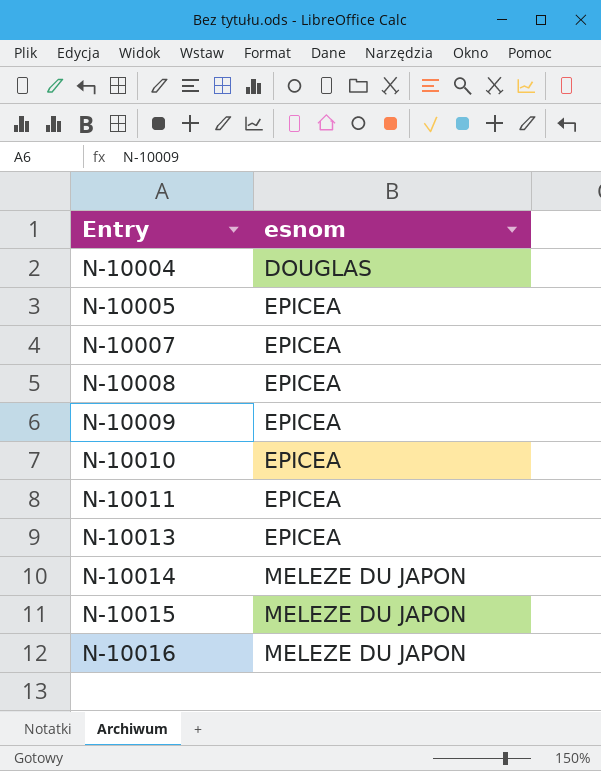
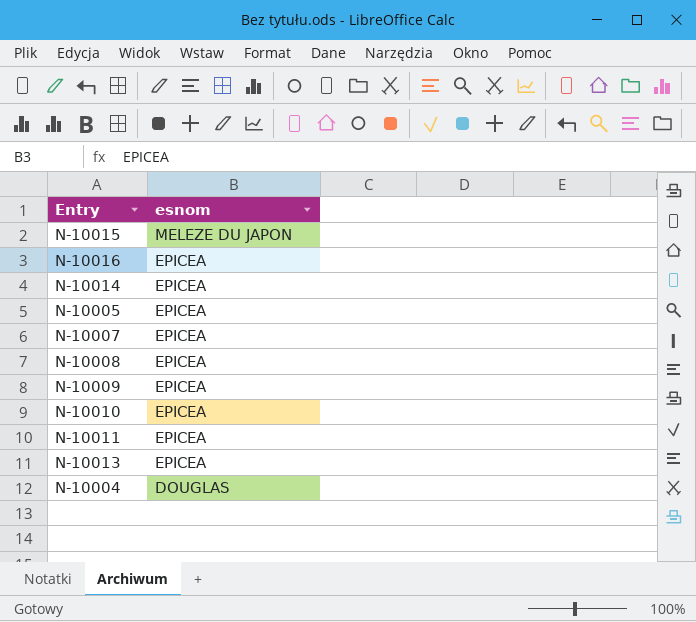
row order: Entry ascending -> esnom descending
N-10016 | esnom: MELEZE DU JAPON -> EPICEA
N-10014 | esnom: MELEZE DU JAPON -> EPICEA

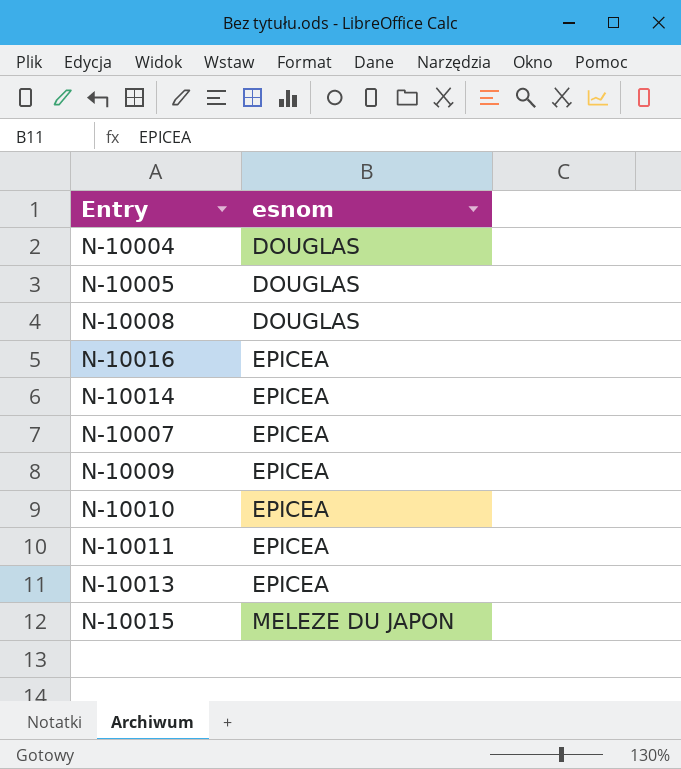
row order: esnom descending -> esnom ascending
N-10005 | esnom: EPICEA -> DOUGLAS
N-10008 | esnom: EPICEA -> DOUGLAS

